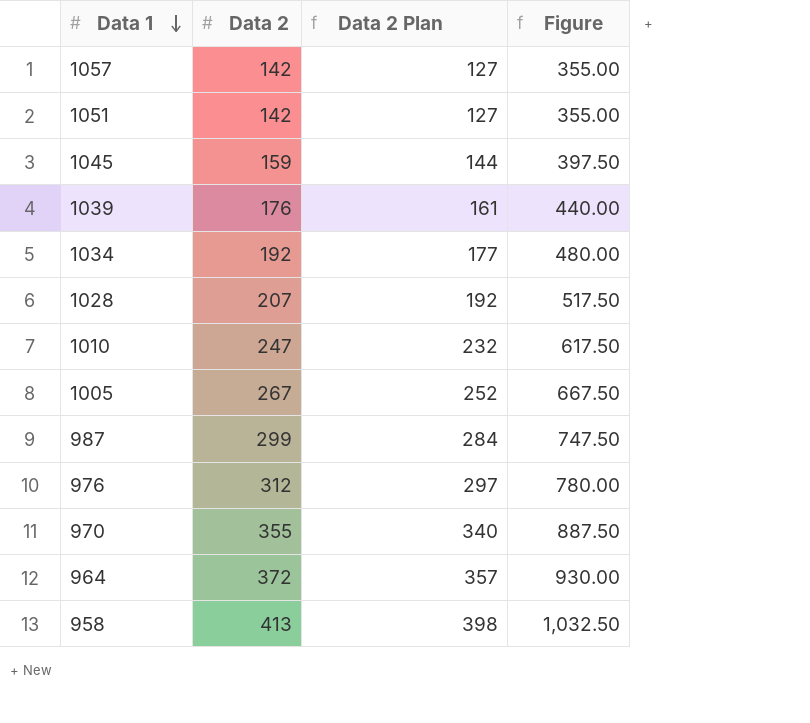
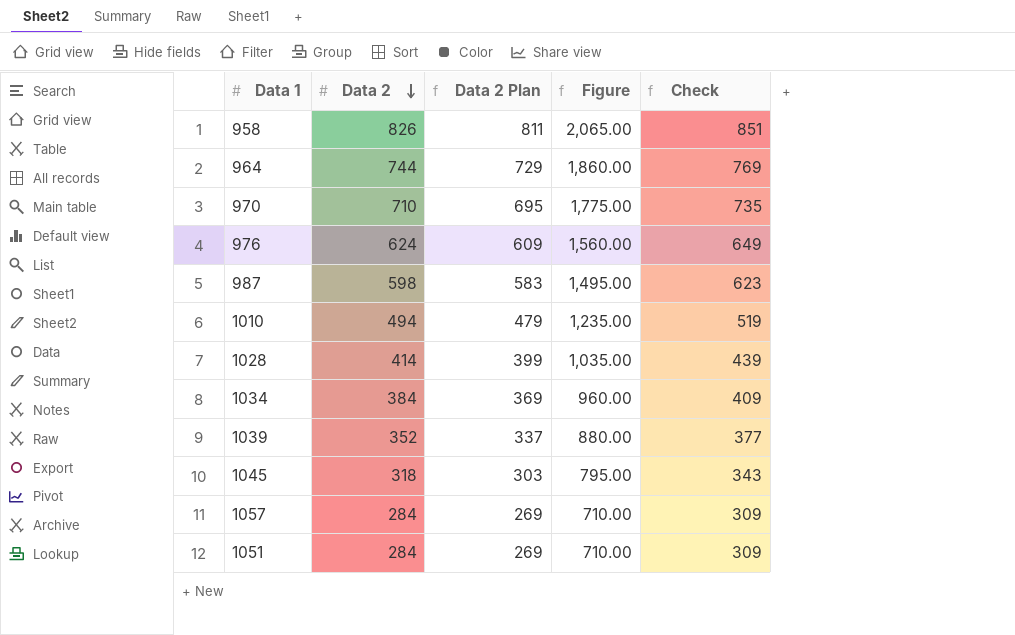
row order: Data 1 descending -> Data 2 descending
column Check | formula: none -> [Data 2] + 25
row 1005: 267 | 252 | 667.50 -> none
958 | Data 2: 413 -> 826
958 | Data 2 Plan: 398 -> 811
958 | Figure: 1,032.50 -> 2,065.00
964 | Data 2: 372 -> 744
964 | Data 2 Plan: 357 -> 729
964 | Figure: 930.00 -> 1,860.00
970 | Data 2: 355 -> 710
970 | Data 2 Plan: 340 -> 695
970 | Figure: 887.50 -> 1,775.00
976 | Data 2: 312 -> 624
976 | Data 2 Plan: 297 -> 609
976 | Figure: 780.00 -> 1,560.00
987 | Data 2: 299 -> 598
987 | Data 2 Plan: 284 -> 583
987 | Figure: 747.50 -> 1,495.00
1010 | Data 2: 247 -> 494
1010 | Data 2 Plan: 232 -> 479
1010 | Figure: 617.50 -> 1,235.00
1028 | Data 2: 207 -> 414
1028 | Data 2 Plan: 192 -> 399
1028 | Figure: 517.50 -> 1,035.00
1034 | Data 2: 192 -> 384
1034 | Data 2 Plan: 177 -> 369
1034 | Figure: 480.00 -> 960.00
1039 | Data 2: 176 -> 352
1039 | Data 2 Plan: 161 -> 337
1039 | Figure: 440.00 -> 880.00
1045 | Data 2: 159 -> 318
1045 | Data 2 Plan: 144 -> 303
1045 | Figure: 397.50 -> 795.00
1057 | Data 2: 142 -> 284
1057 | Data 2 Plan: 127 -> 269
1057 | Figure: 355.00 -> 710.00
1051 | Data 2: 142 -> 284
1051 | Data 2 Plan: 127 -> 269
1051 | Figure: 355.00 -> 710.00

